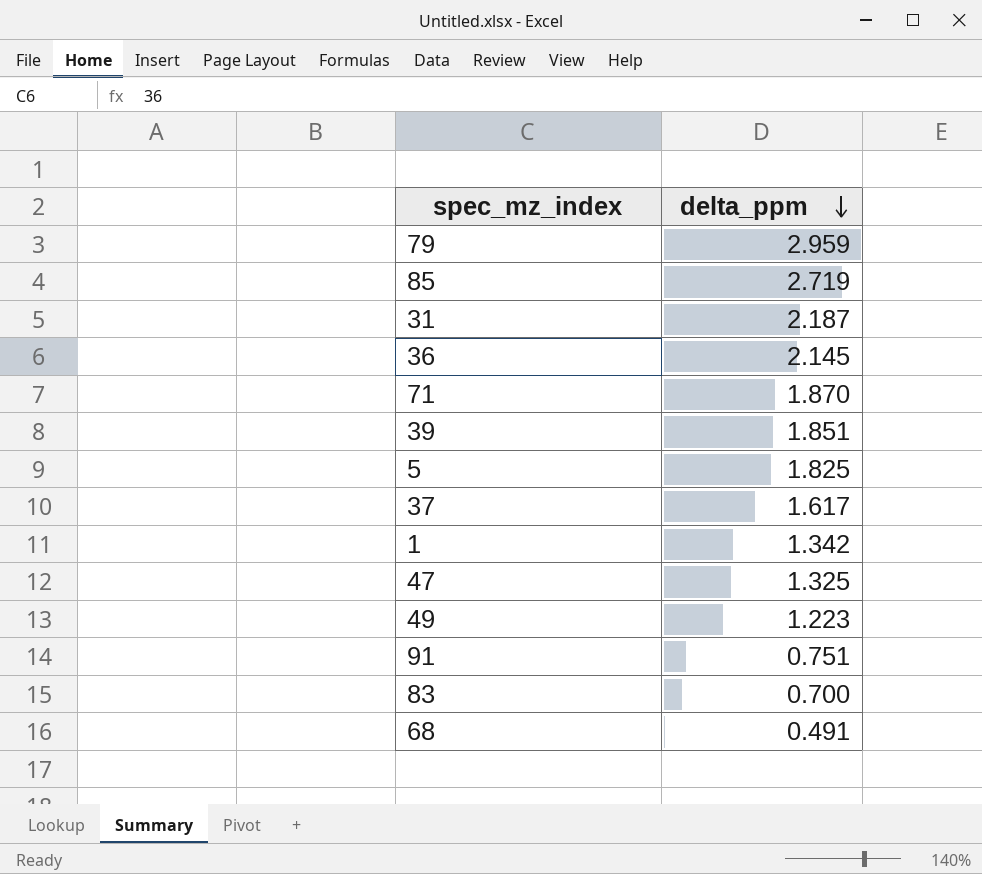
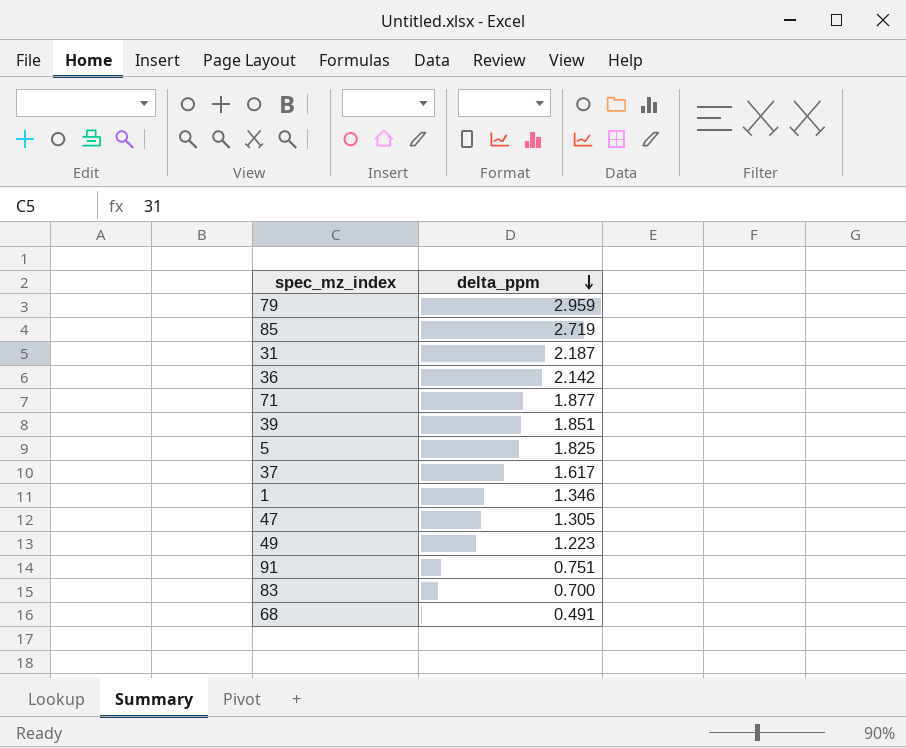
36 | delta_ppm: 2.145 -> 2.142
71 | delta_ppm: 1.870 -> 1.877
1 | delta_ppm: 1.342 -> 1.346
47 | delta_ppm: 1.325 -> 1.305

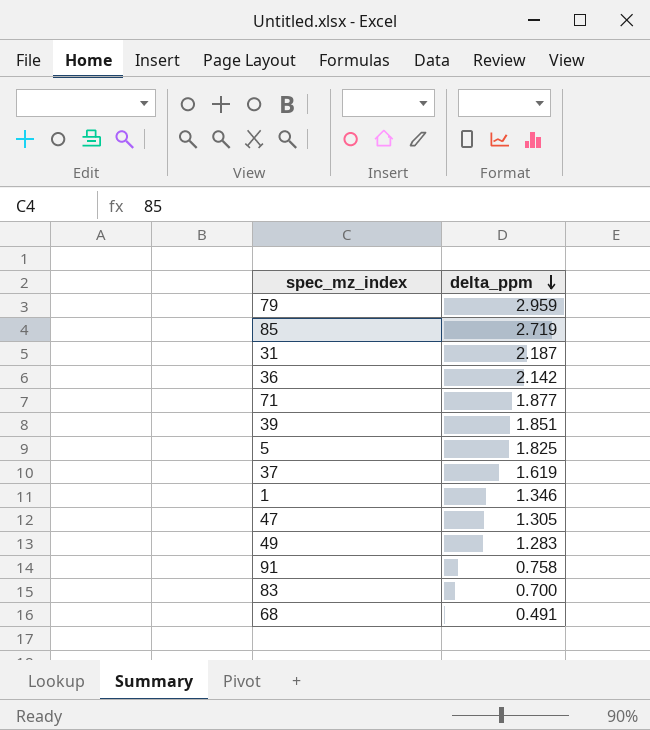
37 | delta_ppm: 1.617 -> 1.619
49 | delta_ppm: 1.223 -> 1.283
91 | delta_ppm: 0.751 -> 0.758

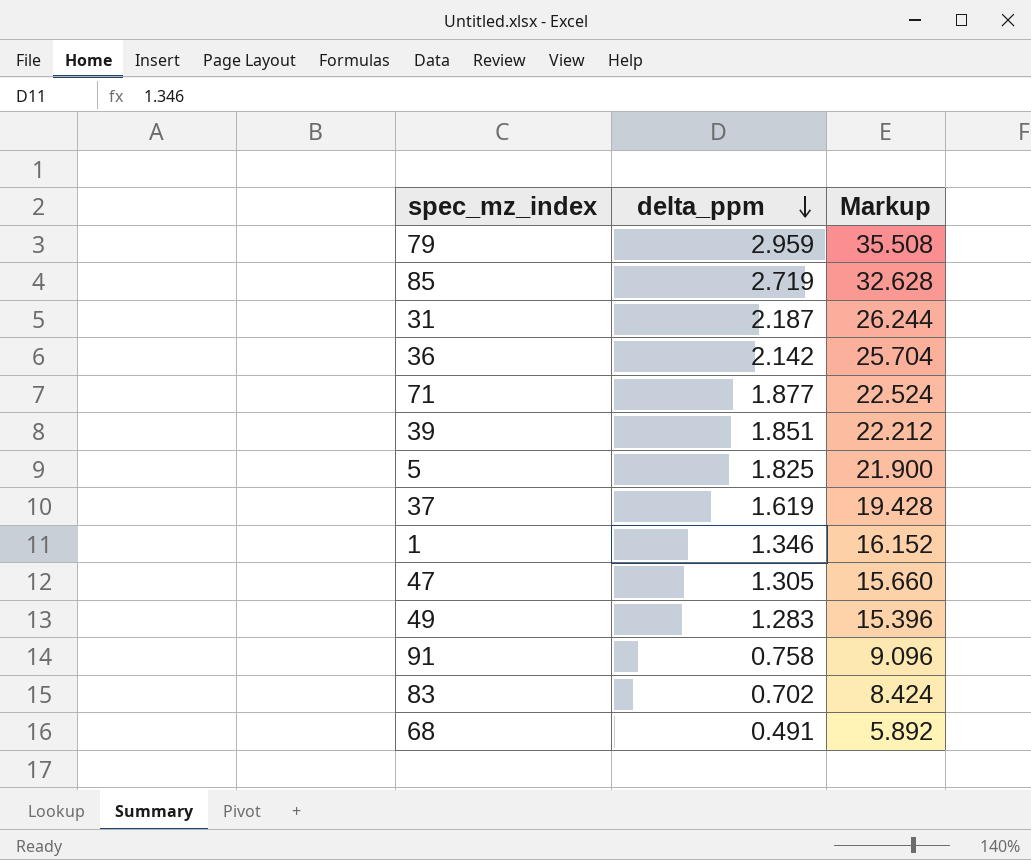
column Markup | formula: none -> [delta_ppm] * 12
83 | delta_ppm: 0.700 -> 0.702

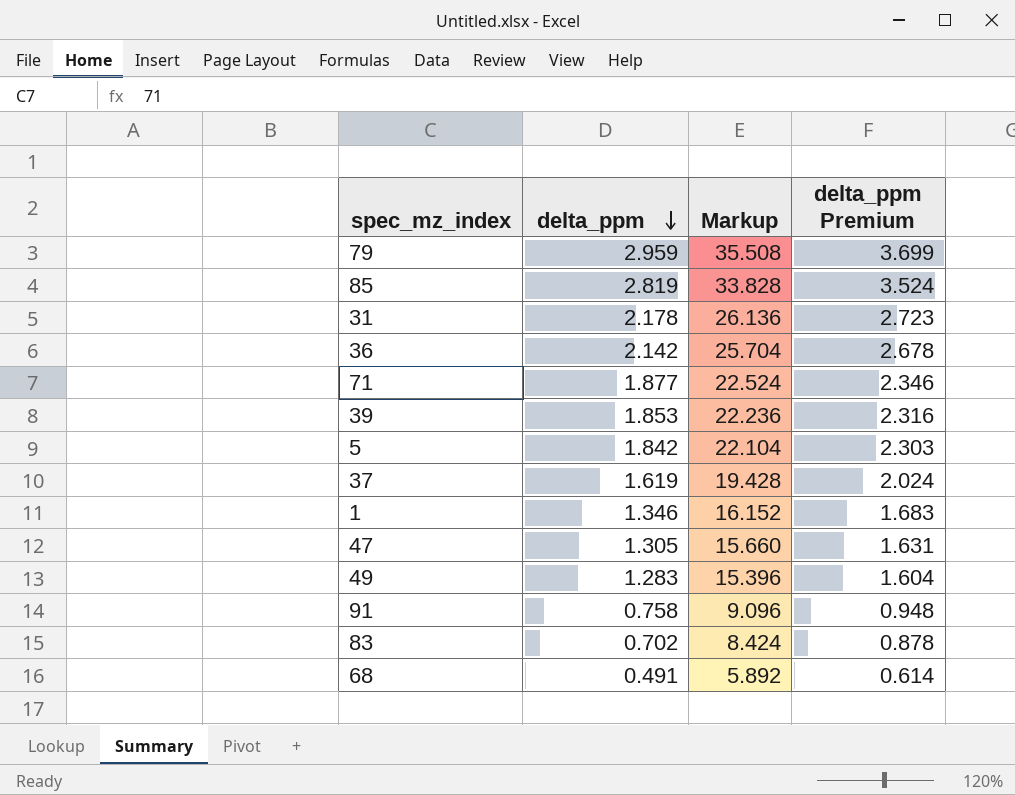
column delta_ppm Premium | formula: none -> [delta_ppm] * 1.25
85 | delta_ppm: 2.719 -> 2.819
85 | Markup: 32.628 -> 33.828
31 | delta_ppm: 2.187 -> 2.178
31 | Markup: 26.244 -> 26.136
39 | delta_ppm: 1.851 -> 1.853
39 | Markup: 22.212 -> 22.236
5 | delta_ppm: 1.825 -> 1.842
5 | Markup: 21.900 -> 22.104

